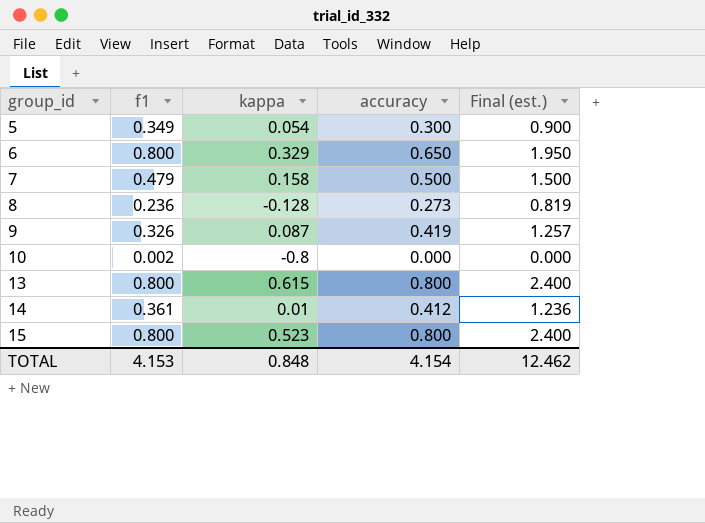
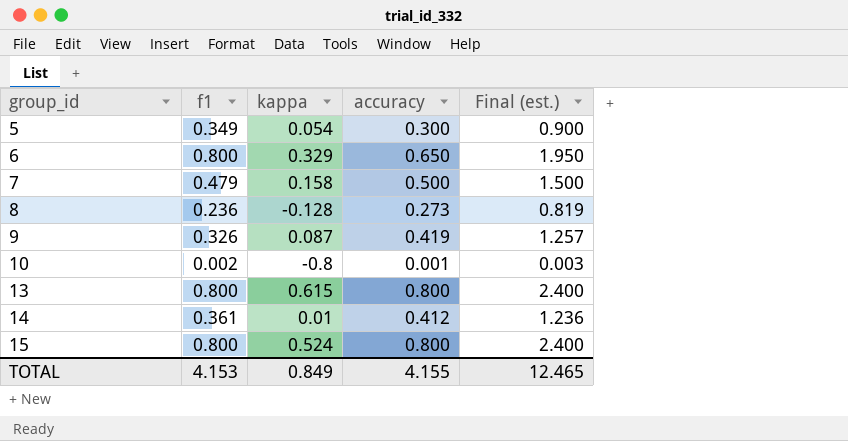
10 | accuracy: 0.000 -> 0.001
10 | Final (est.): 0.000 -> 0.003
15 | kappa: 0.523 -> 0.524
TOTAL | kappa: 0.848 -> 0.849
TOTAL | accuracy: 4.154 -> 4.155
TOTAL | Final (est.): 12.462 -> 12.465

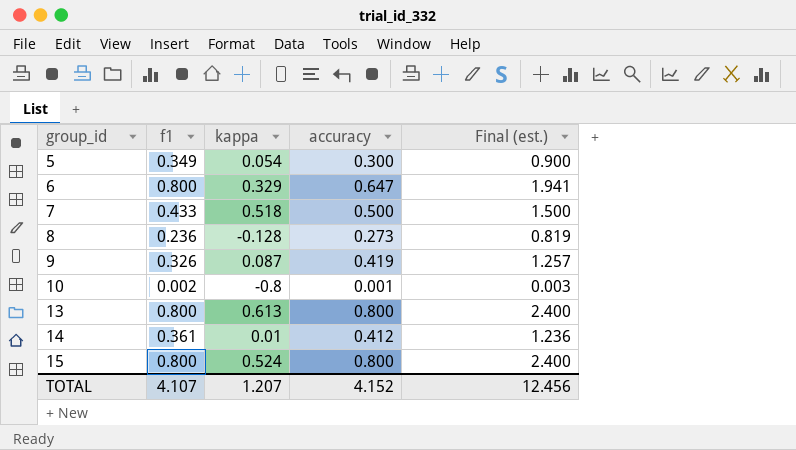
6 | accuracy: 0.650 -> 0.647
6 | Final (est.): 1.950 -> 1.941
7 | f1: 0.479 -> 0.433
7 | kappa: 0.158 -> 0.518
13 | kappa: 0.615 -> 0.613
TOTAL | f1: 4.153 -> 4.107
TOTAL | kappa: 0.849 -> 1.207
TOTAL | accuracy: 4.155 -> 4.152
TOTAL | Final (est.): 12.465 -> 12.456

